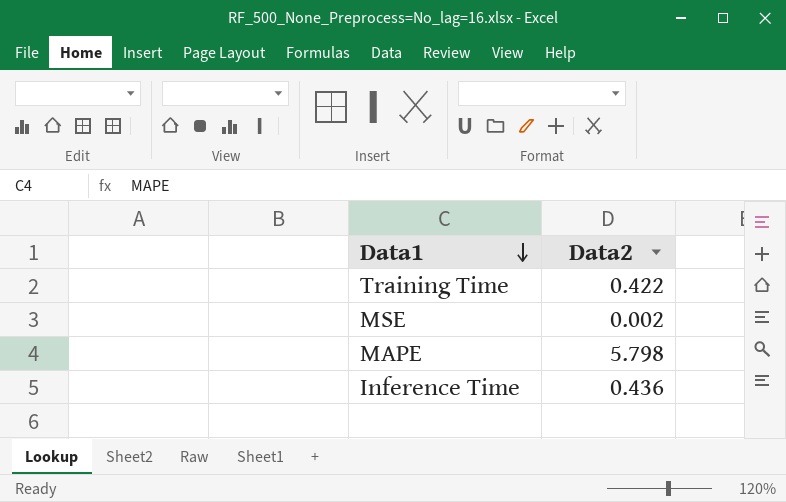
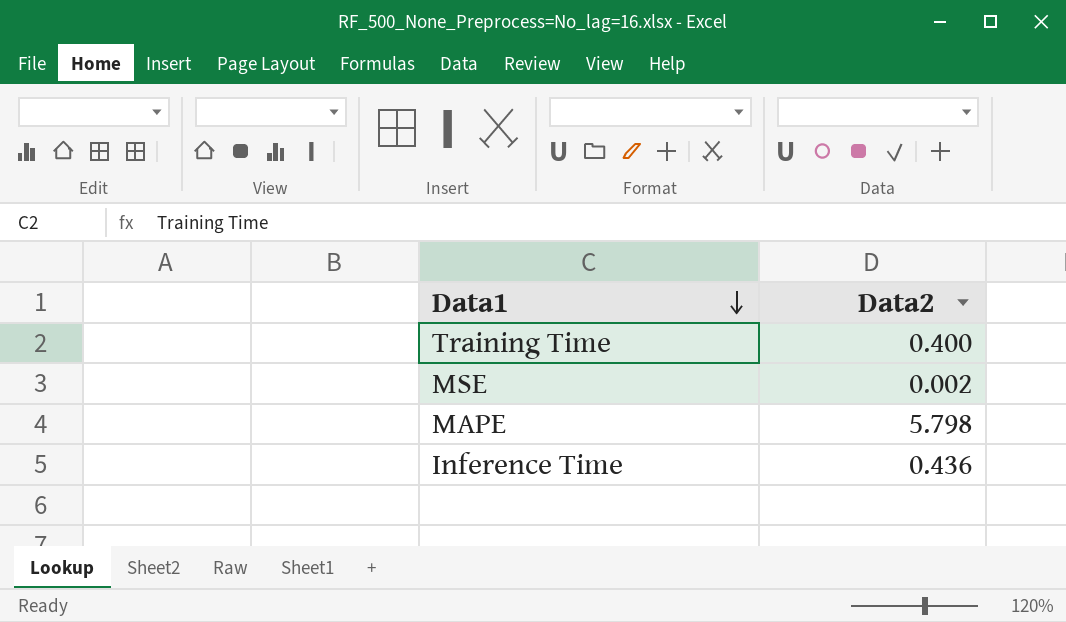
Training Time | Data2: 0.422 -> 0.400

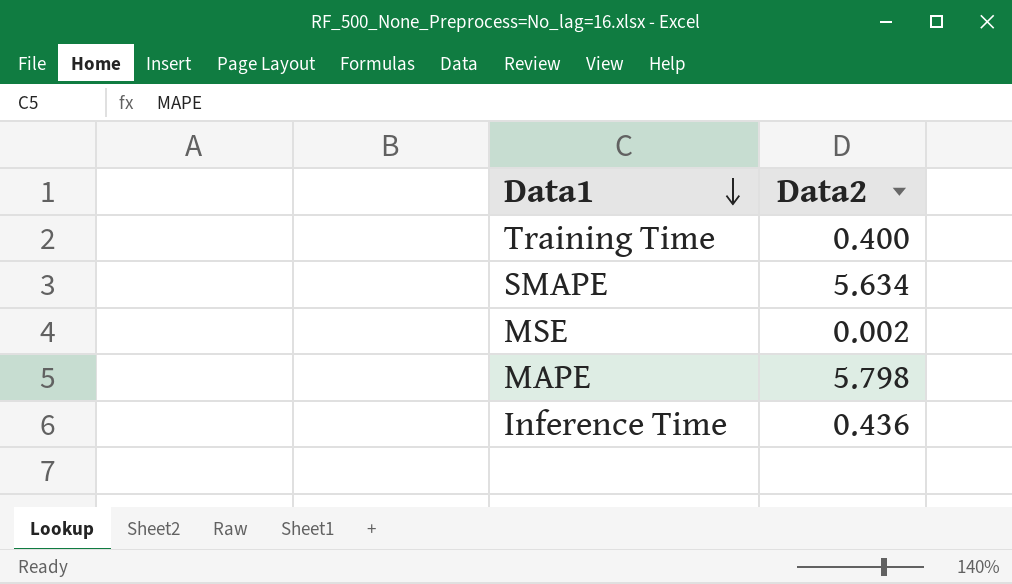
row SMAPE: none -> 5.634

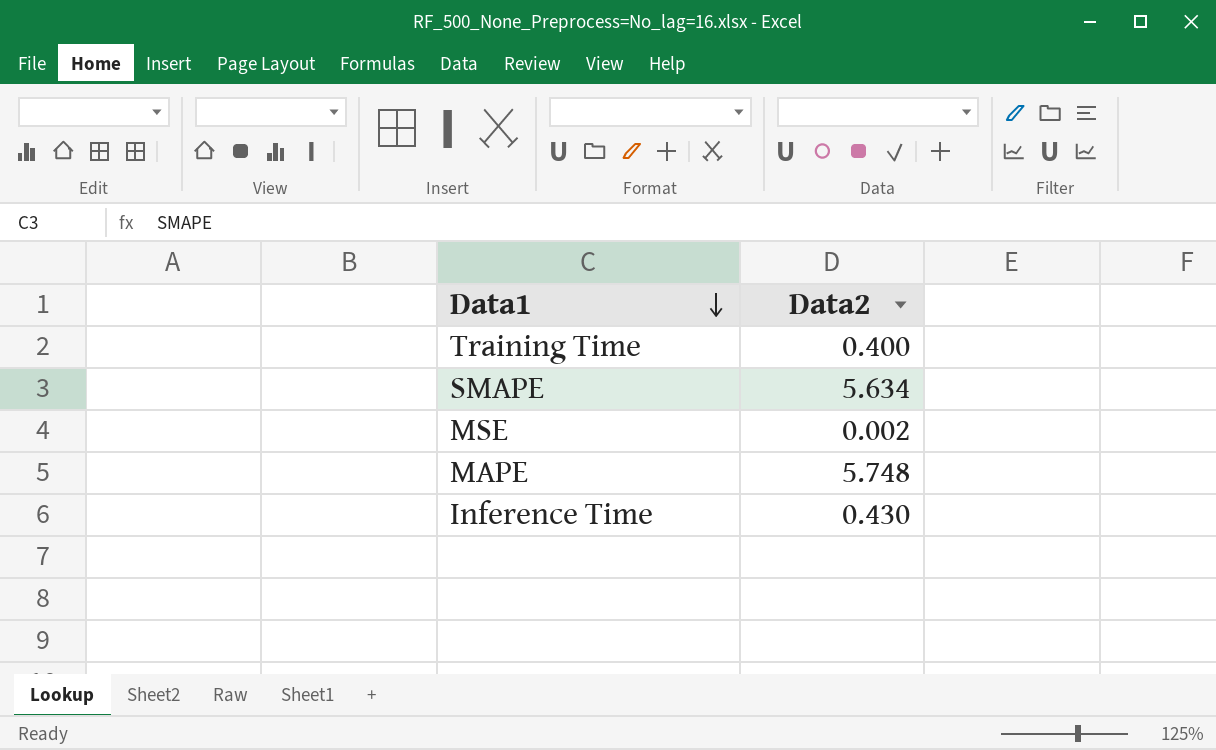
MAPE | Data2: 5.798 -> 5.748
Inference Time | Data2: 0.436 -> 0.430

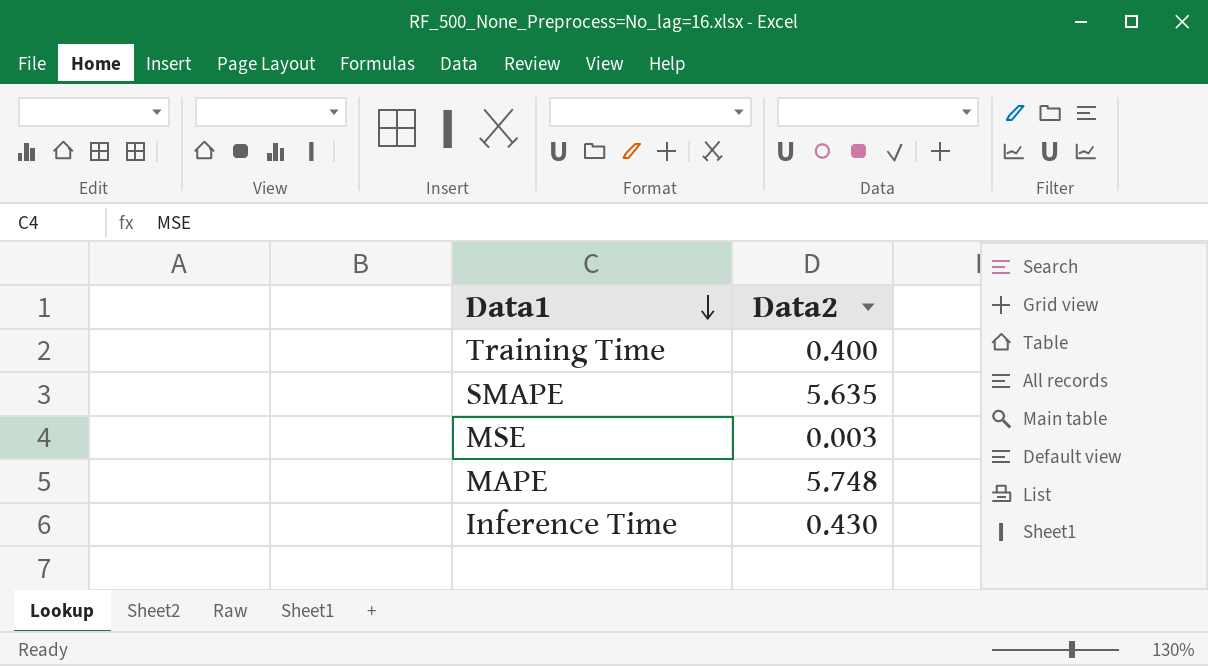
SMAPE | Data2: 5.634 -> 5.635
MSE | Data2: 0.002 -> 0.003

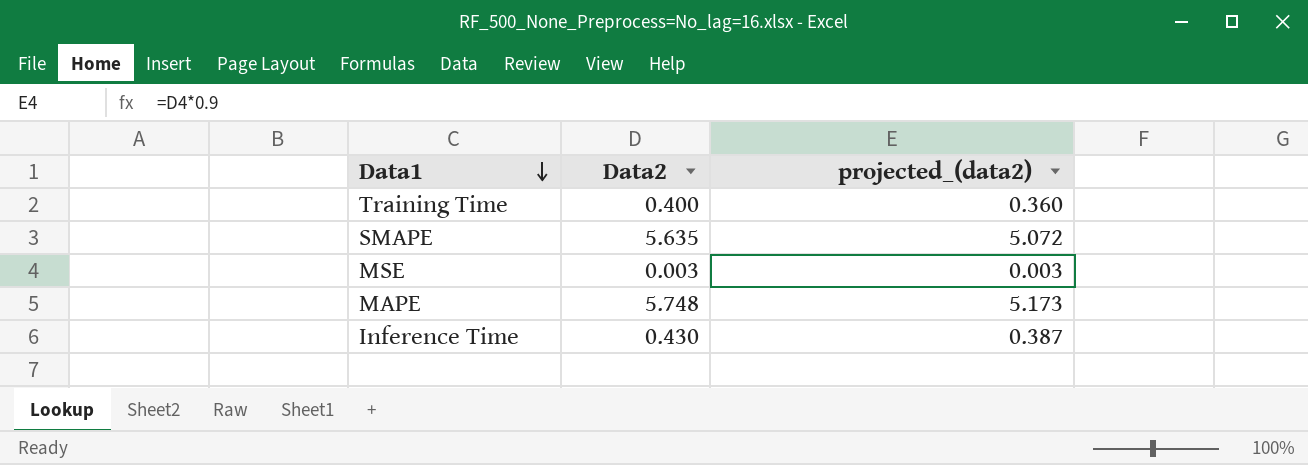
column projected_(data2) | formula: none -> [Data2] * 0.9

